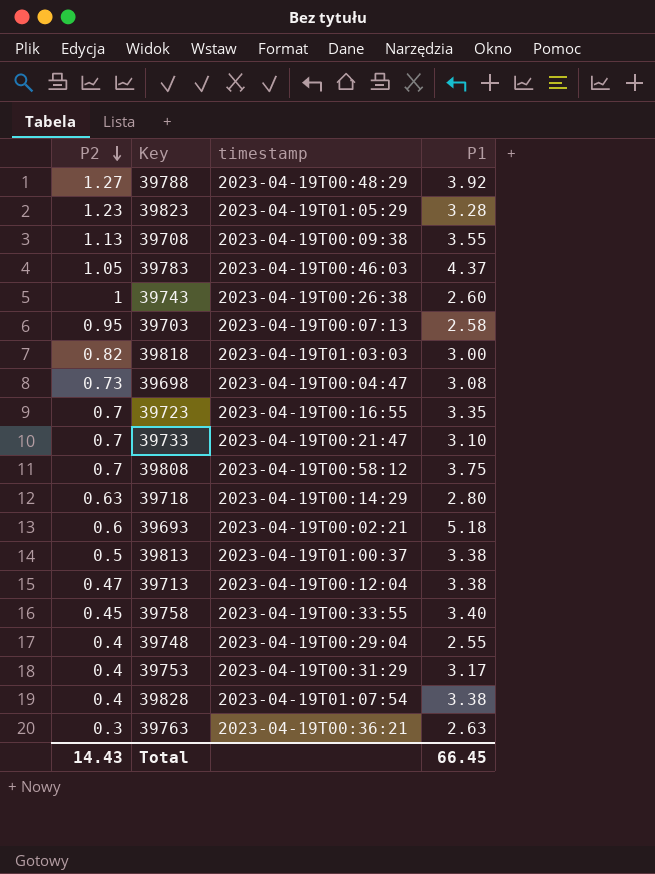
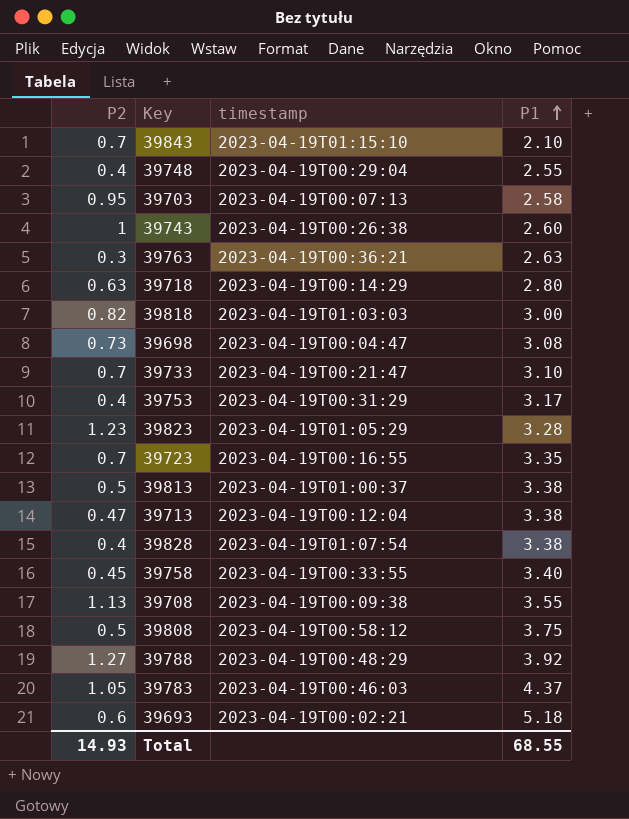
row order: P2 descending -> P1 ascending
row 39843: none -> 0.7 | 2023-04-19T01:15:10 | 2.10
39808 | P2: 0.7 -> 0.5
Total | P2: 14.43 -> 14.93
Total | P1: 66.45 -> 68.55

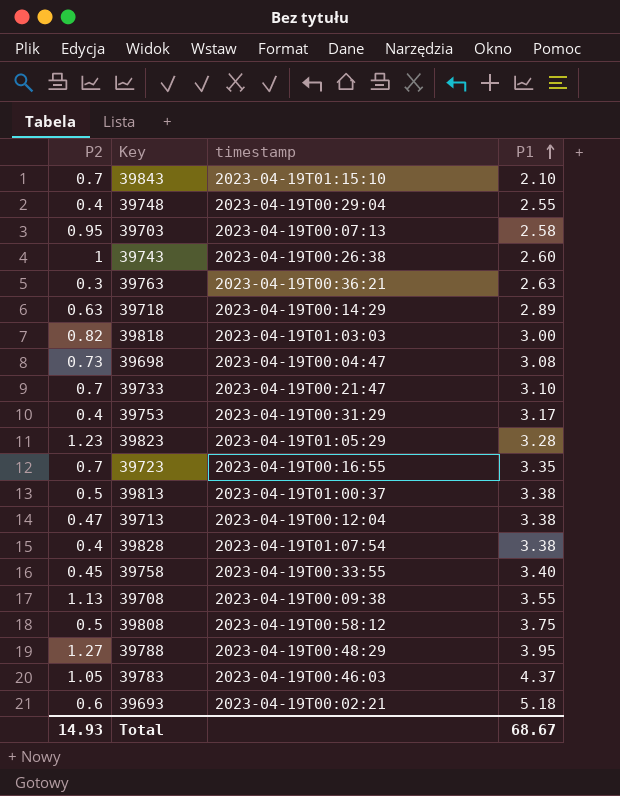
39718 | P1: 2.80 -> 2.89
39788 | P1: 3.92 -> 3.95
Total | P1: 68.55 -> 68.67

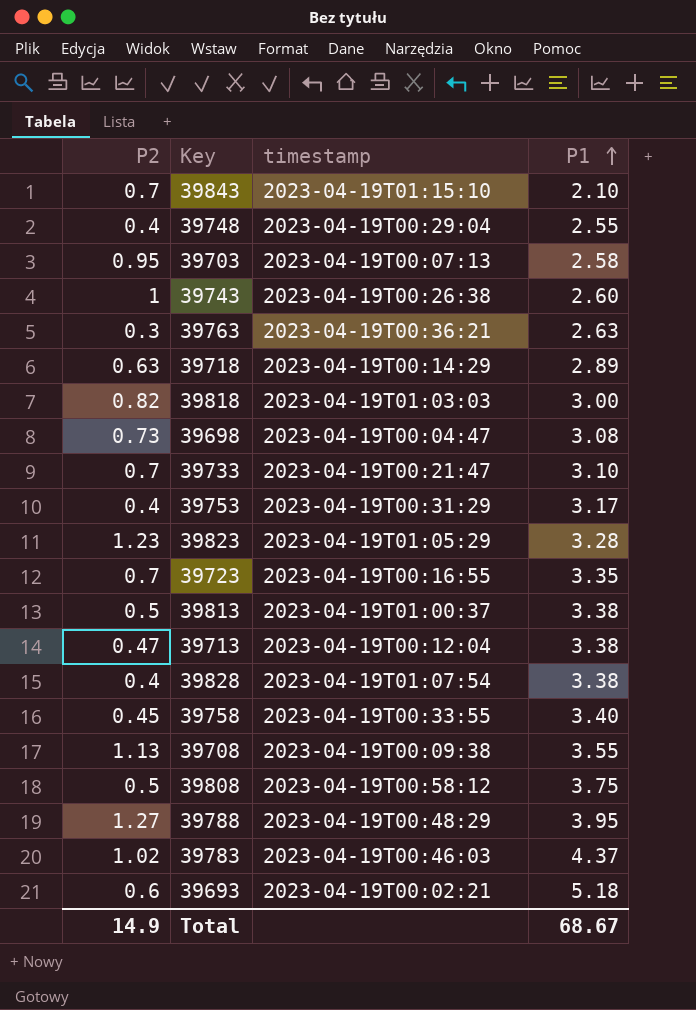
39783 | P2: 1.05 -> 1.02
Total | P2: 14.93 -> 14.9

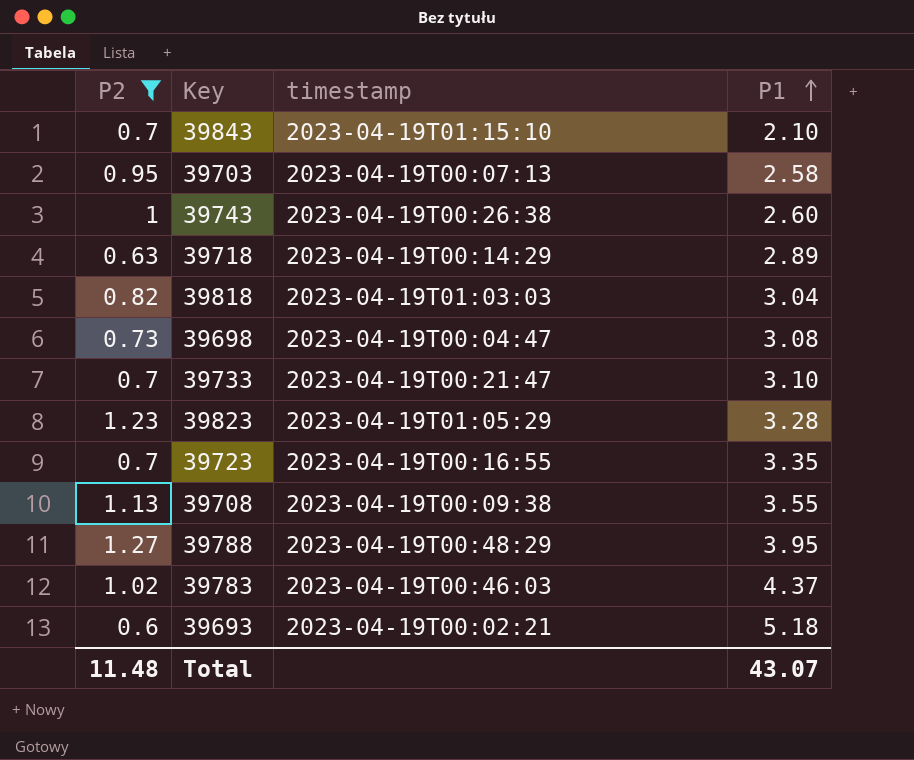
filter: none -> P2 >= 0.6
39818 | P1: 3.00 -> 3.04
Total | P2: 14.9 -> 11.48
Total | P1: 68.67 -> 43.07

